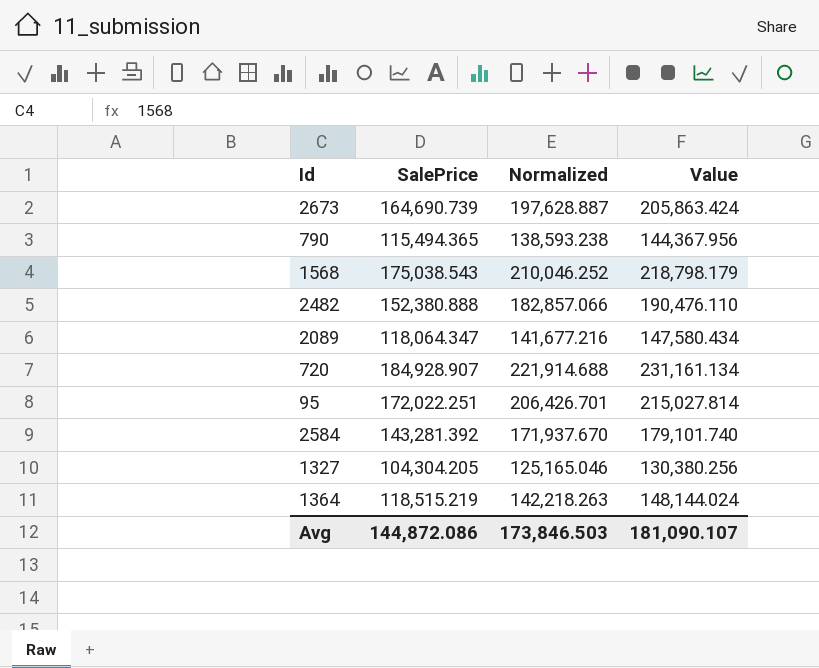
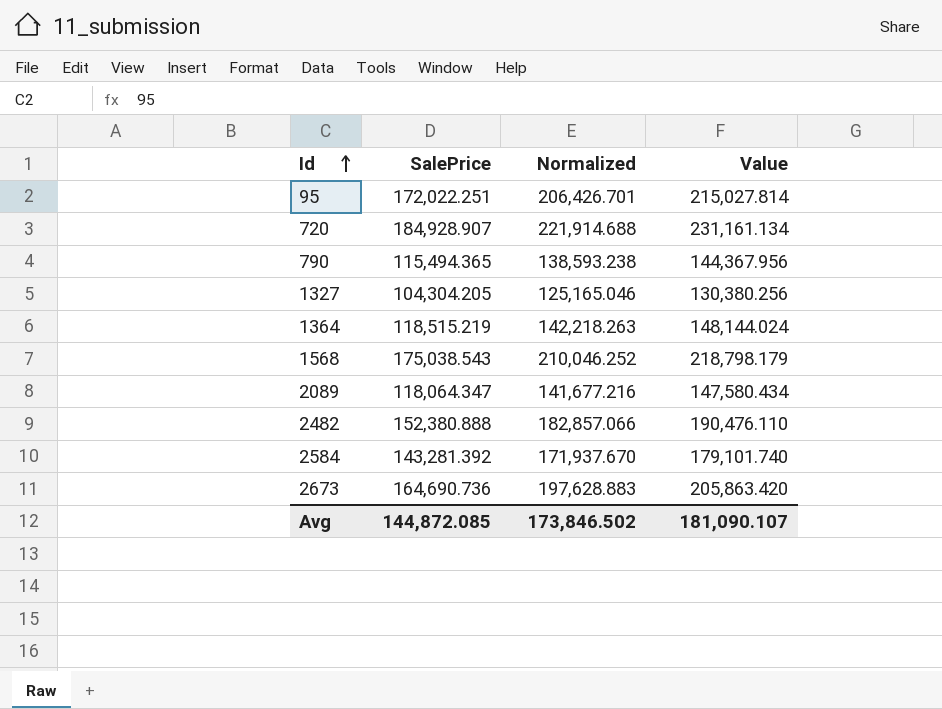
row order: none -> Id ascending
2673 | SalePrice: 164,690.739 -> 164,690.736
2673 | Normalized: 197,628.887 -> 197,628.883
2673 | Value: 205,863.424 -> 205,863.420
Avg | SalePrice: 144,872.086 -> 144,872.085
Avg | Normalized: 173,846.503 -> 173,846.502

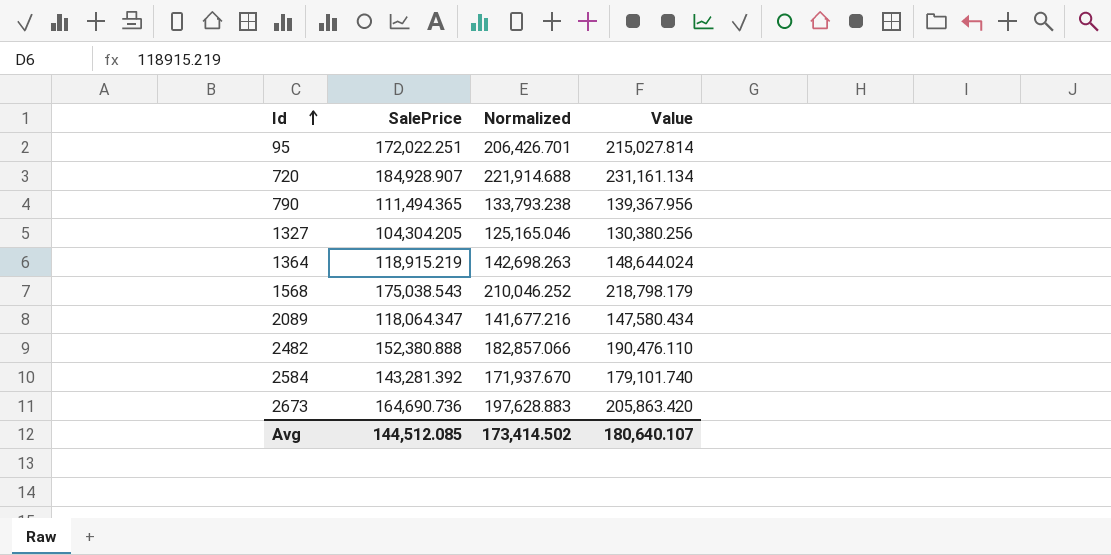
790 | SalePrice: 115,494.365 -> 111,494.365
790 | Normalized: 138,593.238 -> 133,793.238
790 | Value: 144,367.956 -> 139,367.956
1364 | SalePrice: 118,515.219 -> 118,915.219
1364 | Normalized: 142,218.263 -> 142,698.263
1364 | Value: 148,144.024 -> 148,644.024
Avg | SalePrice: 144,872.085 -> 144,512.085
Avg | Normalized: 173,846.502 -> 173,414.502
Avg | Value: 181,090.107 -> 180,640.107

